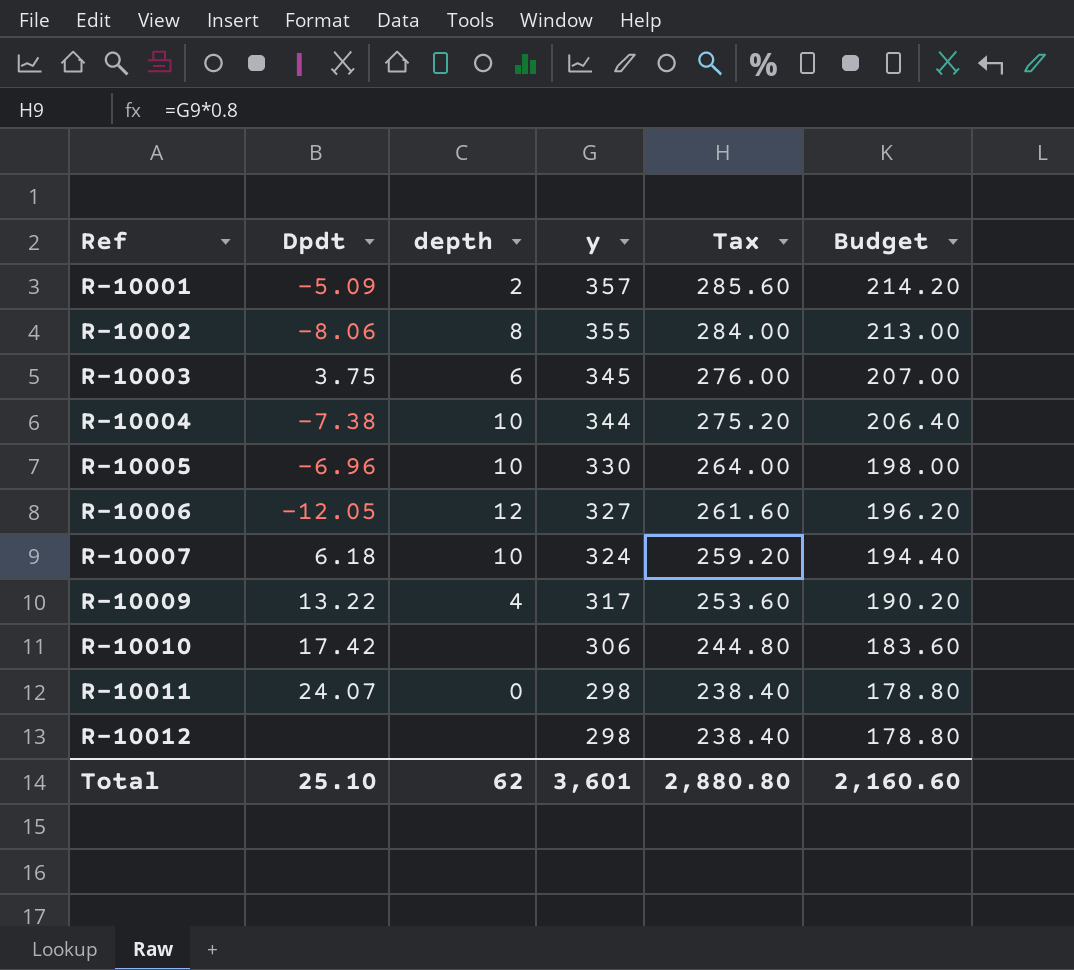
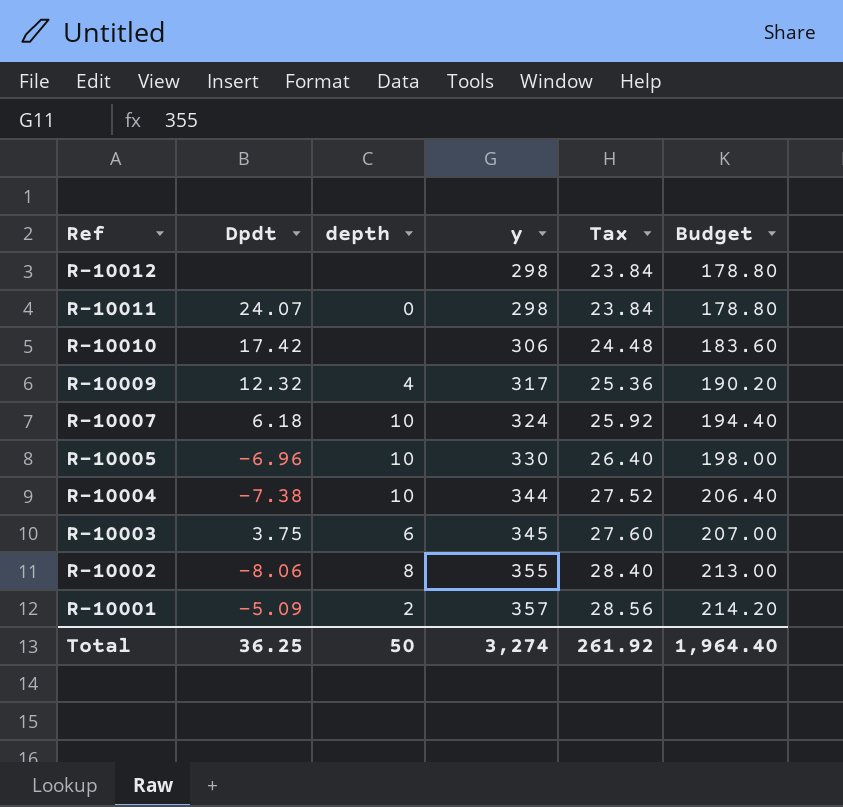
row order: Ref ascending -> Ref descending
column Tax | formula: [y] * 0.8 -> [y] * 0.08
row R-10006: -12.05 | 12 | 327 | 261.60 | 196.20 -> none
R-10009 | Dpdt: 13.22 -> 12.32
Total | Dpdt: 25.10 -> 36.25
Total | depth: 62 -> 50
Total | y: 3,601 -> 3,274
Total | Tax: 2,880.80 -> 261.92
Total | Budget: 2,160.60 -> 1,964.40

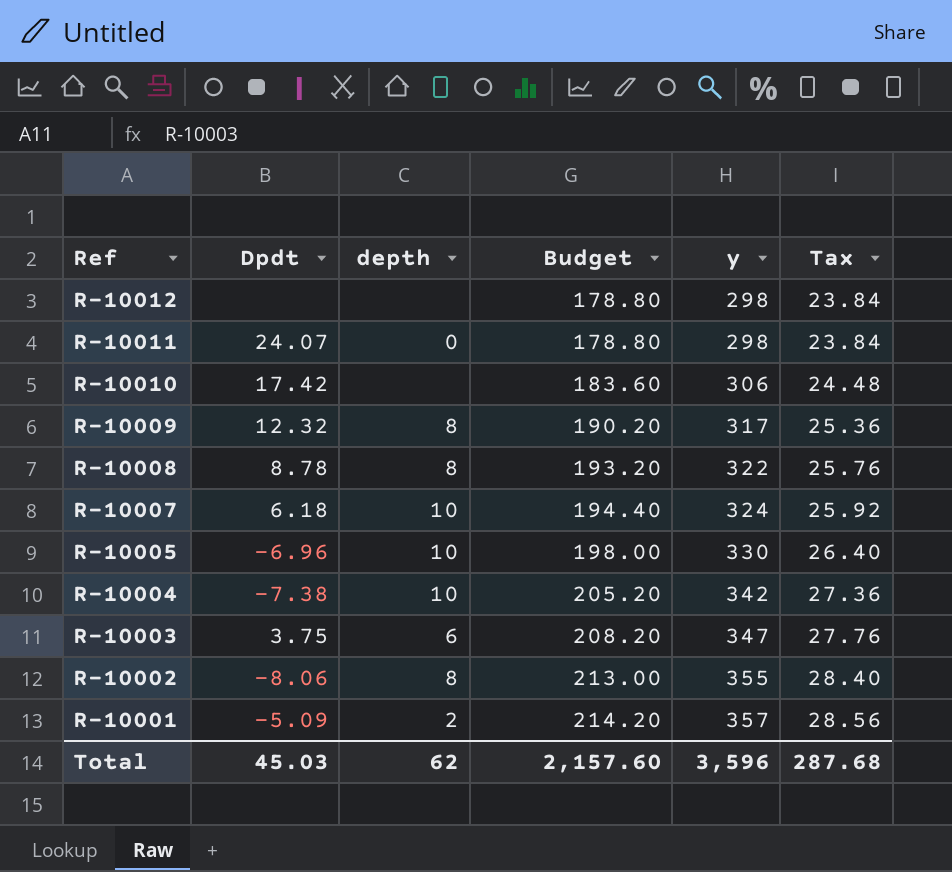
column Budget | position: 6 -> 4
R-10009 | depth: 4 -> 8
row R-10008: none -> 8.78 | 8 | 193.20 | 322 | 25.76
R-10004 | Budget: 206.40 -> 205.20
R-10004 | y: 344 -> 342
R-10004 | Tax: 27.52 -> 27.36
R-10003 | Budget: 207.00 -> 208.20
R-10003 | y: 345 -> 347
R-10003 | Tax: 27.60 -> 27.76
Total | Dpdt: 36.25 -> 45.03
Total | depth: 50 -> 62
Total | Budget: 1,964.40 -> 2,157.60
Total | y: 3,274 -> 3,596
Total | Tax: 261.92 -> 287.68

